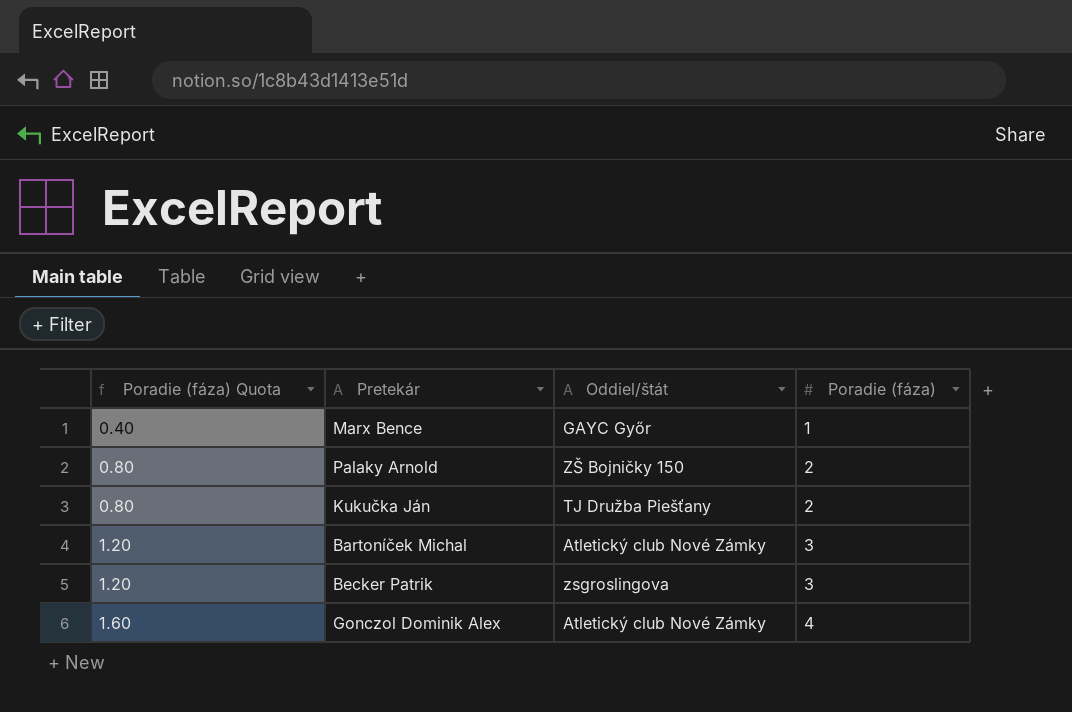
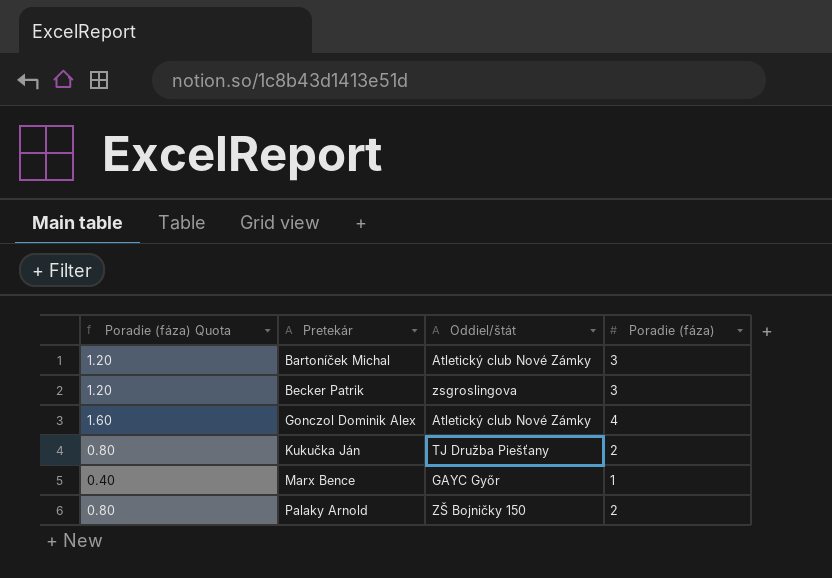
row order: Poradie (fáza) Quota ascending -> Pretekár ascending

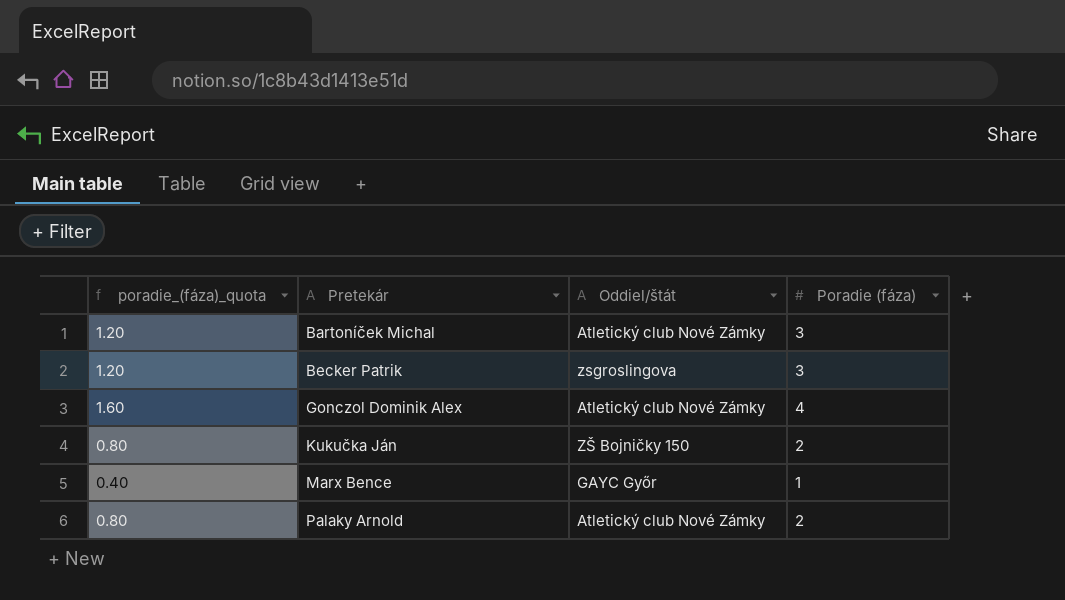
column name: Poradie (fáza) Quota -> poradie_(fáza)_quota
Kukučka Ján | Oddiel/štát: TJ Družba Piešťany -> ZŠ Bojničky 150
Palaky Arnold | Oddiel/štát: ZŠ Bojničky 150 -> Atletický club Nové Zámky

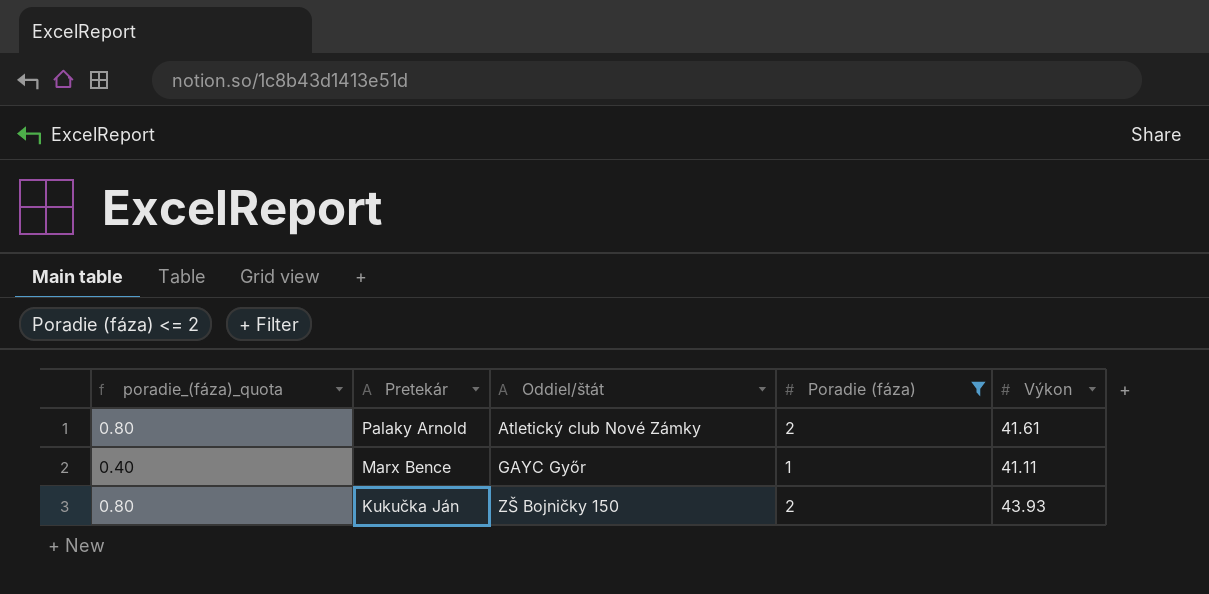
filter: none -> Poradie (fáza) <= 2
row order: Pretekár ascending -> Pretekár descending
column Výkon | position: none -> 5

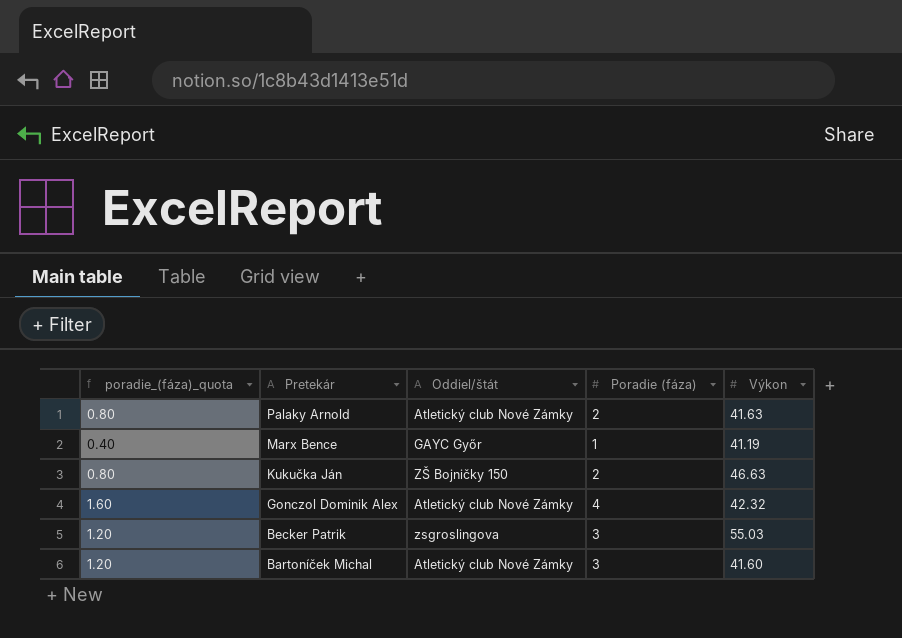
filter: Poradie (fáza) <= 2 -> none
Palaky Arnold | Výkon: 41.61 -> 41.63
Marx Bence | Výkon: 41.11 -> 41.19
Kukučka Ján | Výkon: 43.93 -> 46.63

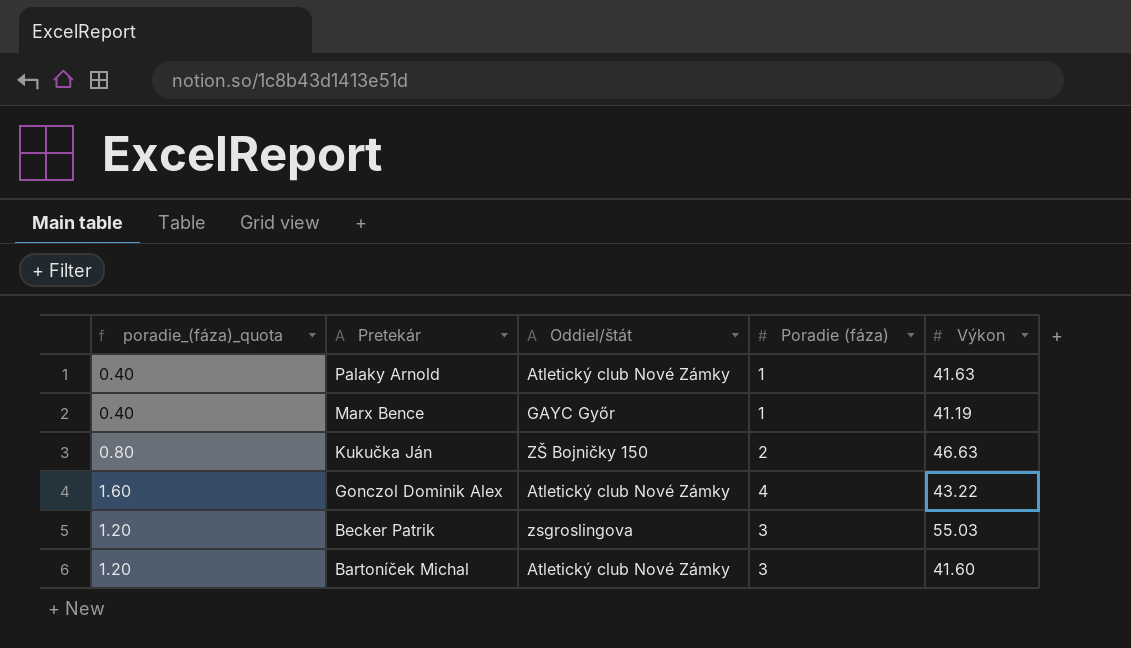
Palaky Arnold | poradie_(fáza)_quota: 0.80 -> 0.40
Palaky Arnold | Poradie (fáza): 2 -> 1
Gonczol Dominik Alex | Výkon: 42.32 -> 43.22

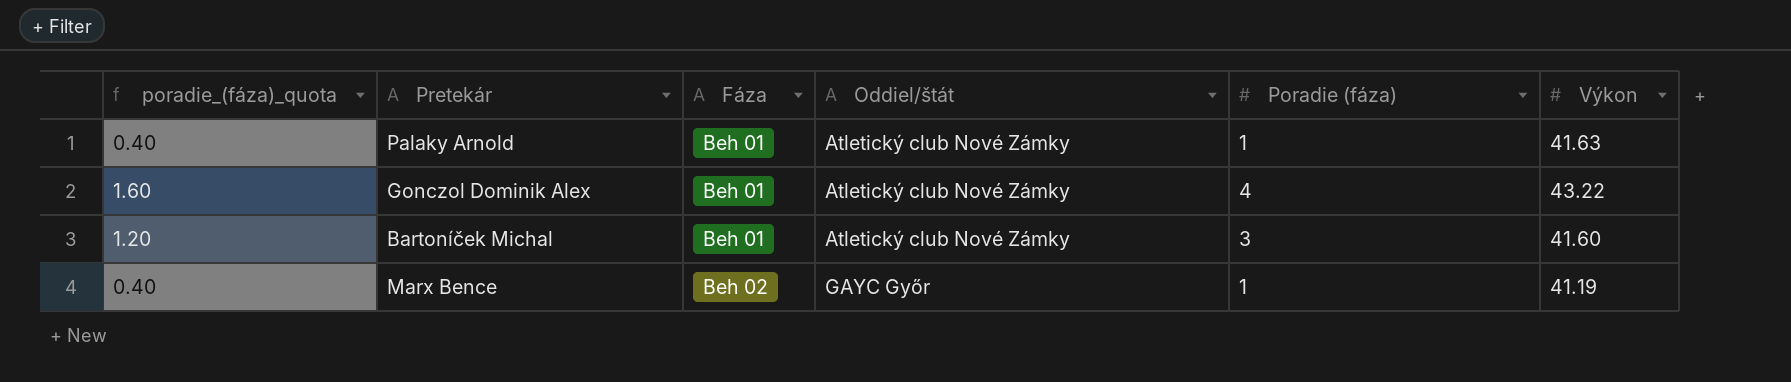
row order: Pretekár descending -> Fáza ascending
column Fáza | position: none -> 3
row Kukučka Ján: 0.80 | ZŠ Bojničky 150 | 2 | 46.63 -> none
row Becker Patrik: 1.20 | zsgroslingova | 3 | 55.03 -> none

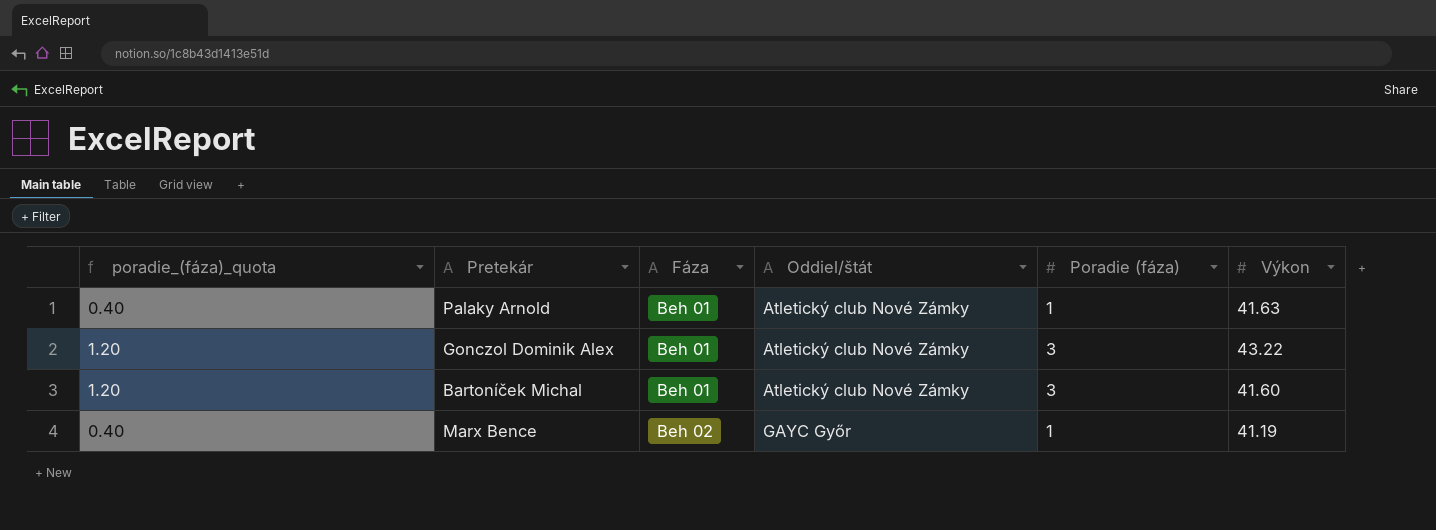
Gonczol Dominik Alex | poradie_(fáza)_quota: 1.60 -> 1.20
Gonczol Dominik Alex | Poradie (fáza): 4 -> 3

